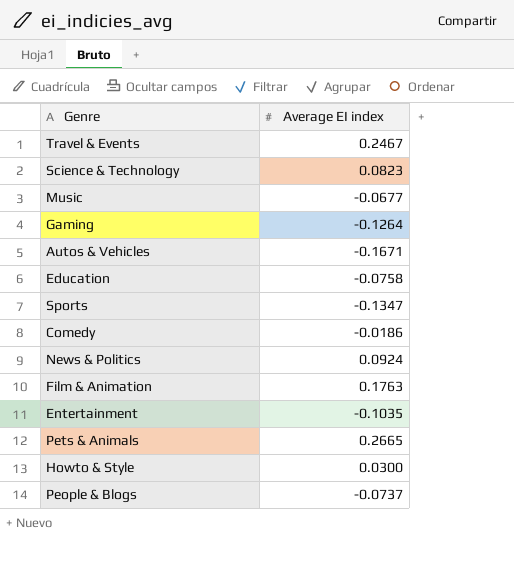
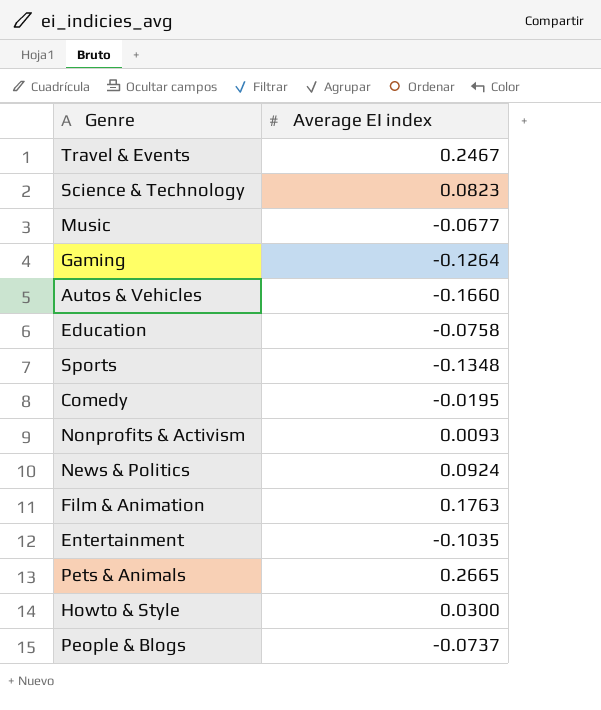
Autos & Vehicles | Average EI index: -0.1671 -> -0.1660
Sports | Average EI index: -0.1347 -> -0.1348
Comedy | Average EI index: -0.0186 -> -0.0195
row Nonprofits & Activism: none -> 0.0093

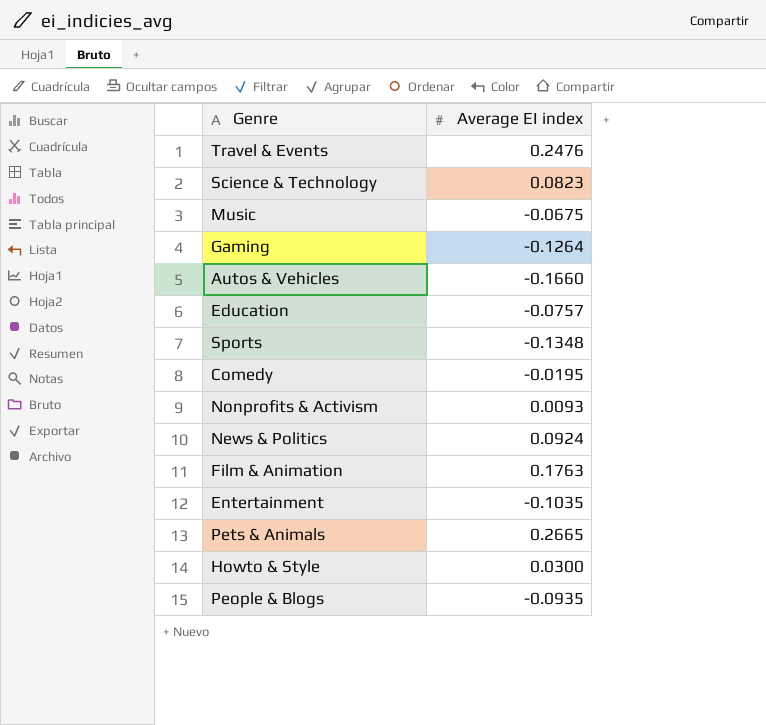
Travel & Events | Average EI index: 0.2467 -> 0.2476
Music | Average EI index: -0.0677 -> -0.0675
Education | Average EI index: -0.0758 -> -0.0757
People & Blogs | Average EI index: -0.0737 -> -0.0935

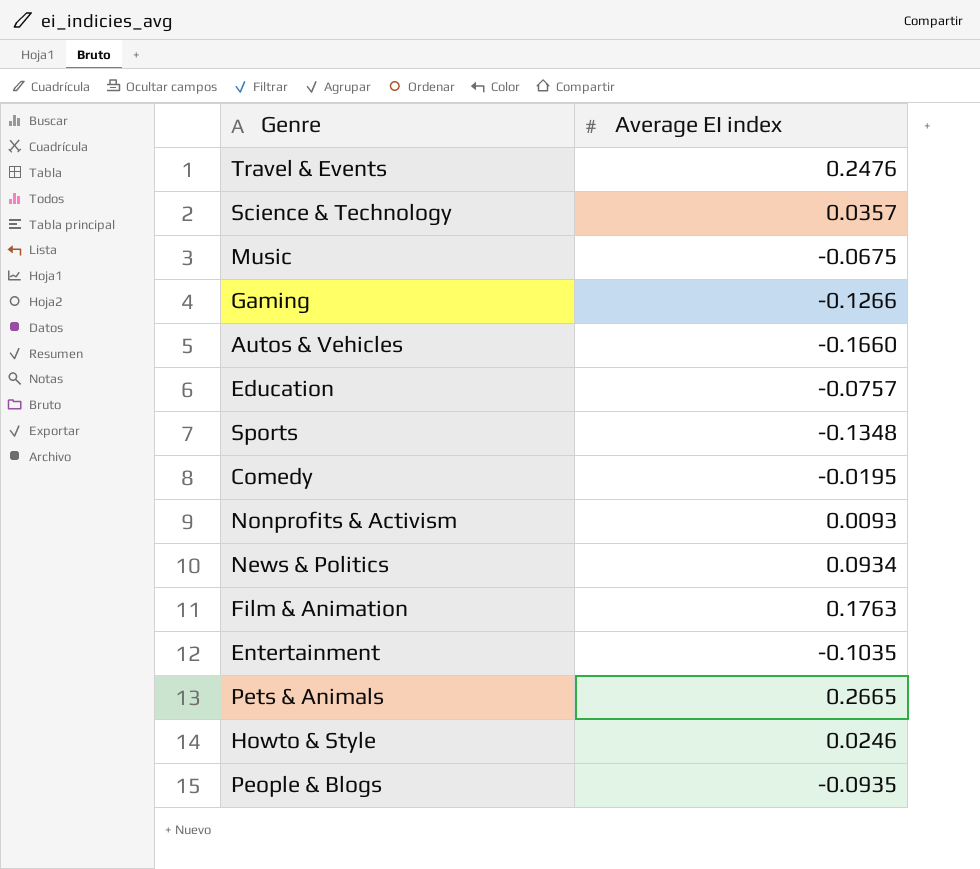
Science & Technology | Average EI index: 0.0823 -> 0.0357
Gaming | Average EI index: -0.1264 -> -0.1266
News & Politics | Average EI index: 0.0924 -> 0.0934
Howto & Style | Average EI index: 0.0300 -> 0.0246

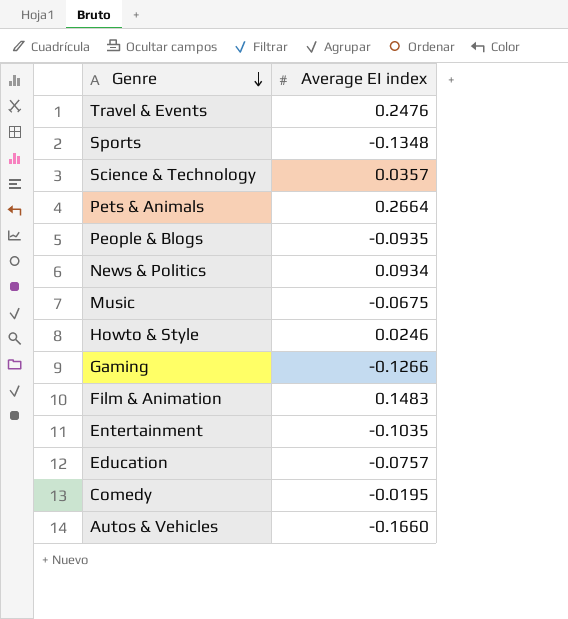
row order: none -> Genre descending
row Nonprofits & Activism: 0.0093 -> none
Pets & Animals | Average EI index: 0.2665 -> 0.2664
Film & Animation | Average EI index: 0.1763 -> 0.1483

